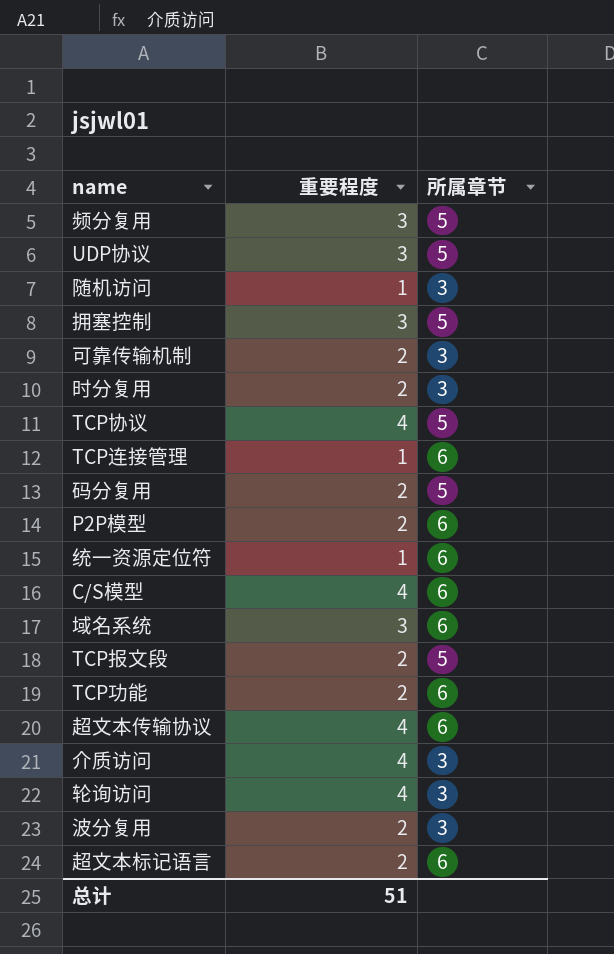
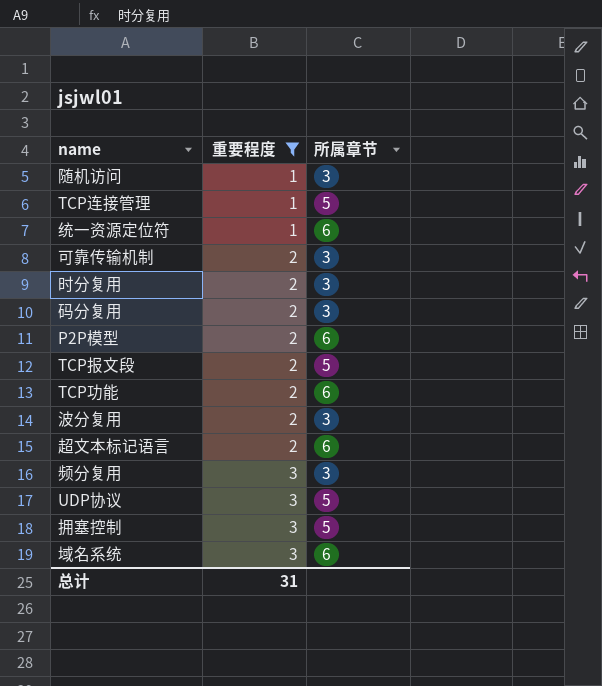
filter: none -> 重要程度 != 4
row order: none -> 重要程度 ascending
TCP连接管理 | 所属章节: 6 -> 5
码分复用 | 所属章节: 5 -> 3
频分复用 | 所属章节: 5 -> 3
总计 | 重要程度: 51 -> 31

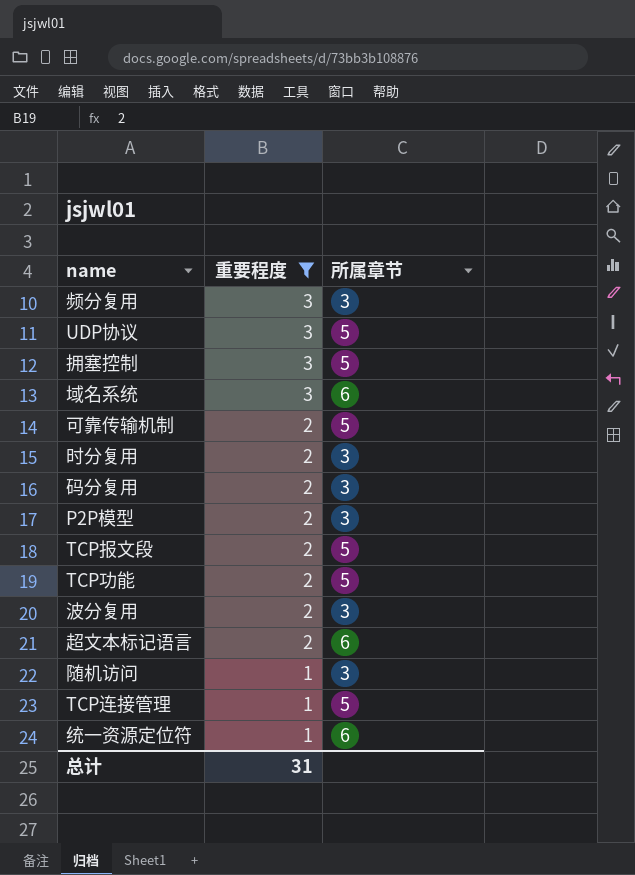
row order: 重要程度 ascending -> 重要程度 descending
可靠传输机制 | 所属章节: 3 -> 5
P2P模型 | 所属章节: 6 -> 3
TCP功能 | 所属章节: 6 -> 5

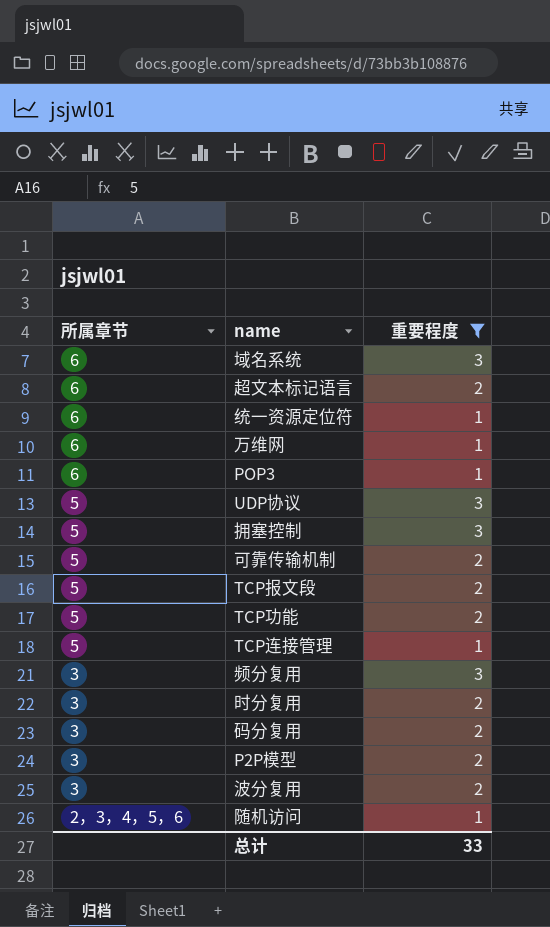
row order: 重要程度 descending -> 所属章节 descending
column 所属章节 | position: 3 -> 1
row 万维网: none -> 6 | 1
row POP3: none -> 6 | 1
随机访问 | 所属章节: 3 -> 2，3，4，5，6
总计 | 重要程度: 31 -> 33

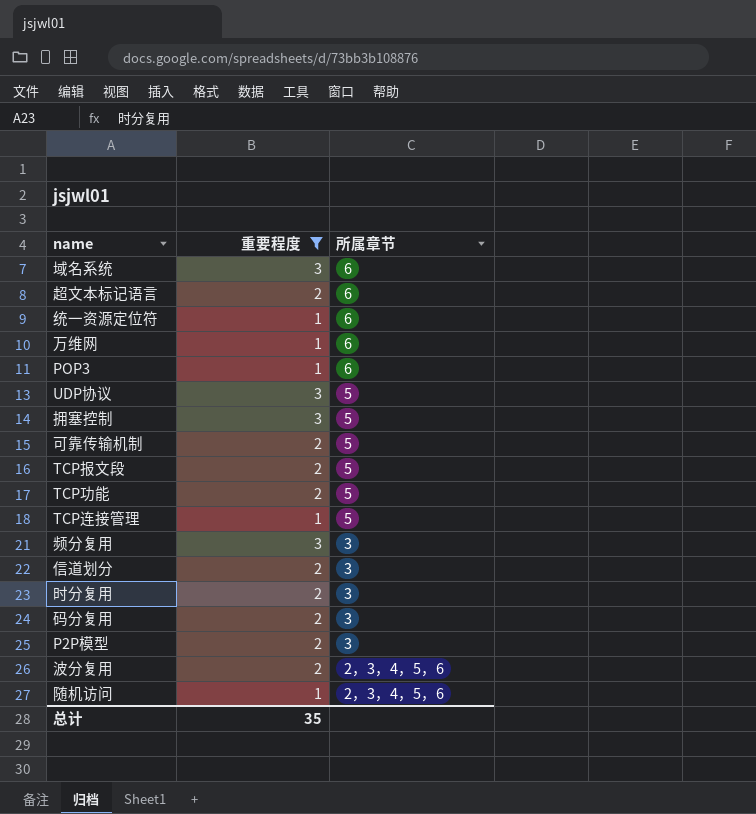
column 所属章节 | position: 1 -> 3
row 信道划分: none -> 2 | 3
波分复用 | 所属章节: 3 -> 2，3，4，5，6
总计 | 重要程度: 33 -> 35

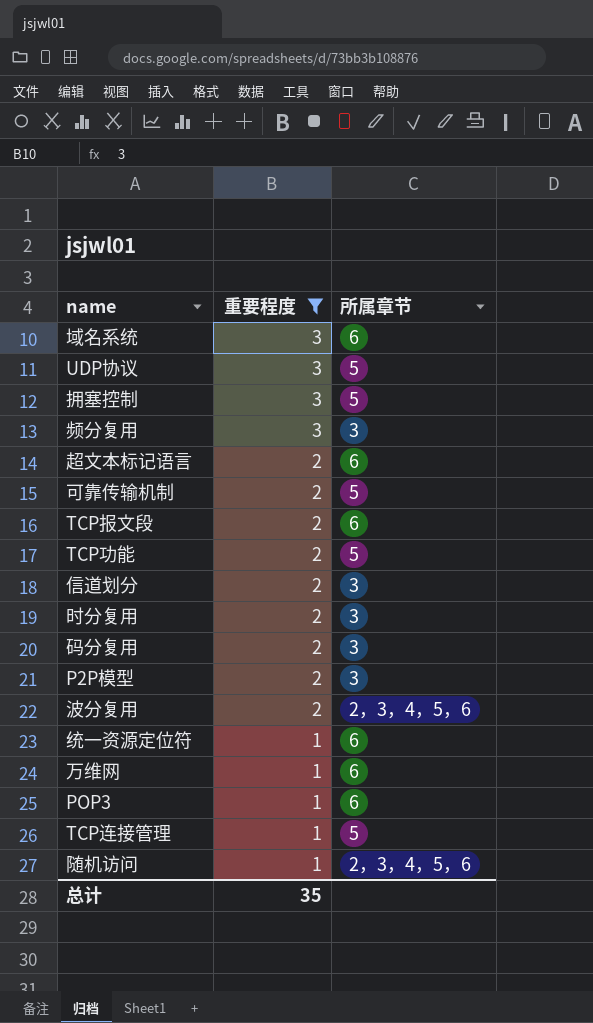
row order: 所属章节 descending -> 重要程度 descending
TCP报文段 | 所属章节: 5 -> 6

